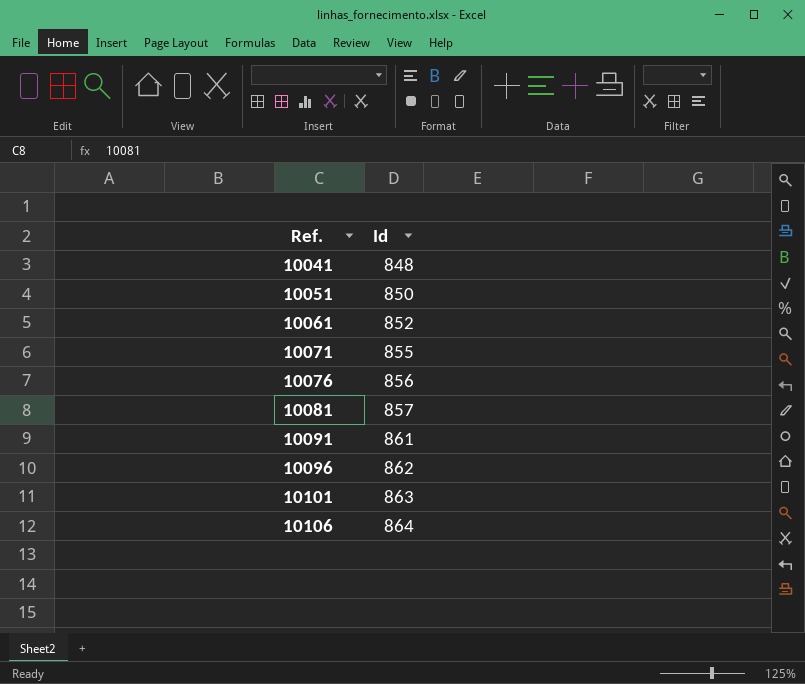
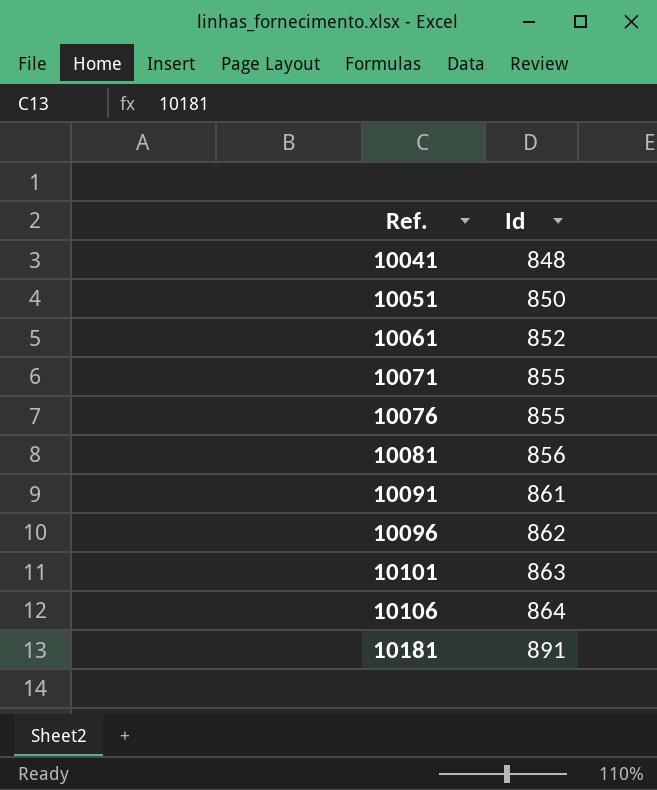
10076 | Id: 856 -> 855
10081 | Id: 857 -> 856
row 10181: none -> 891

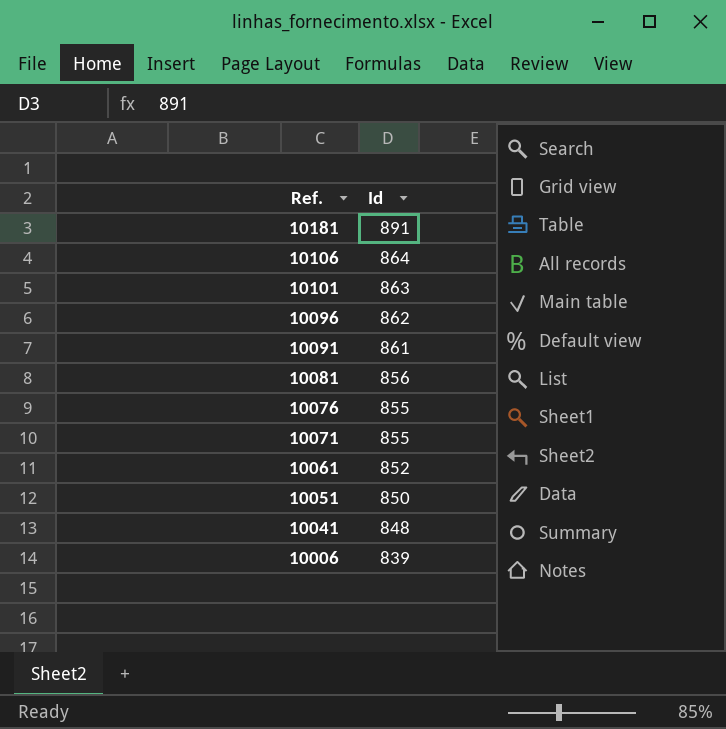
row order: Ref. ascending -> Ref. descending
row 10006: none -> 839

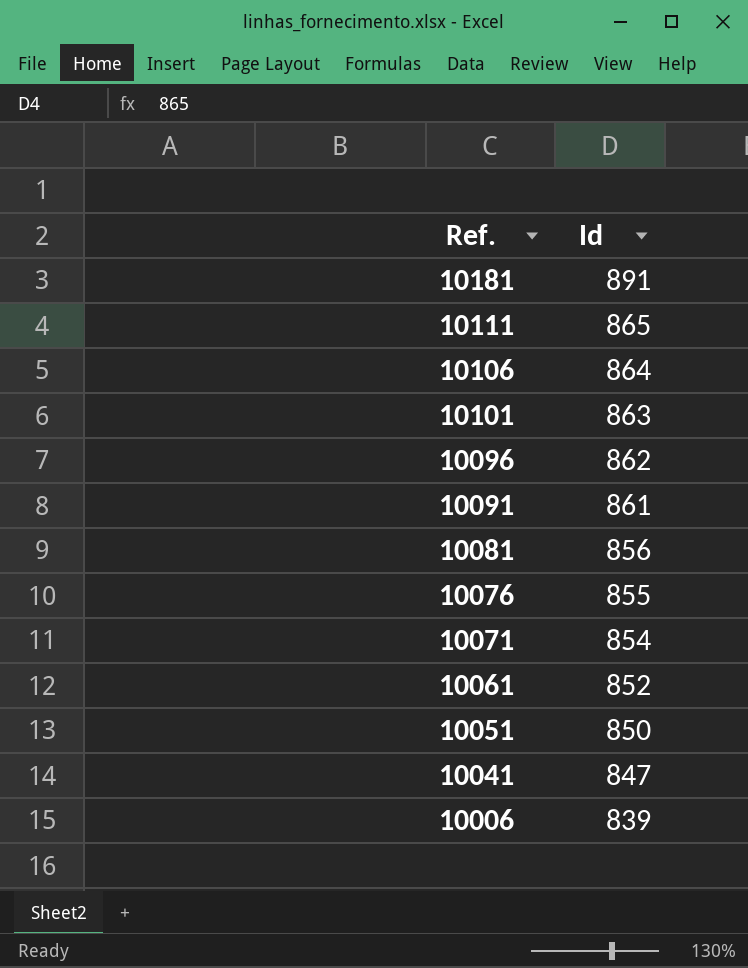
row 10111: none -> 865
10071 | Id: 855 -> 854
10041 | Id: 848 -> 847

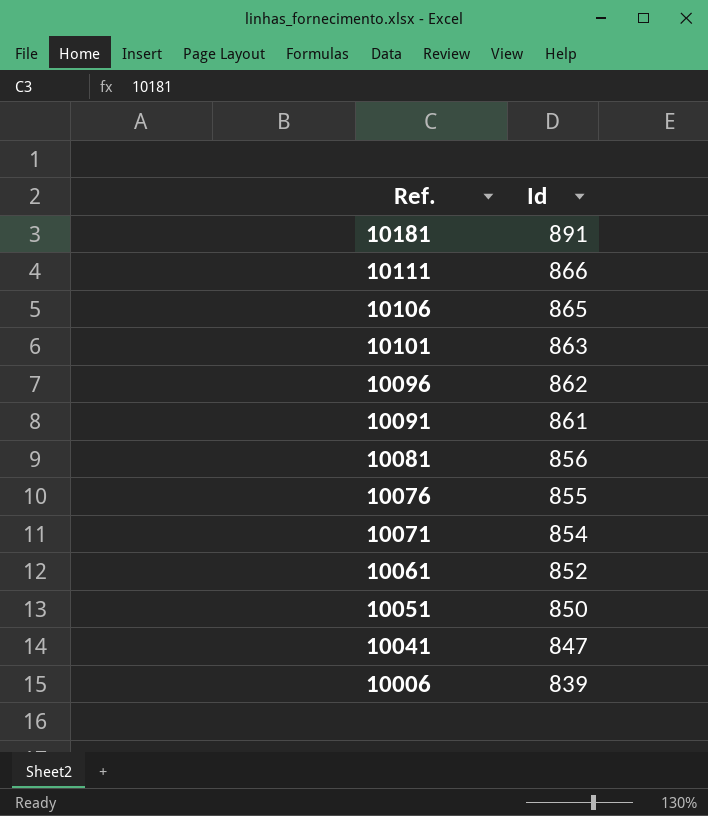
10111 | Id: 865 -> 866
10106 | Id: 864 -> 865

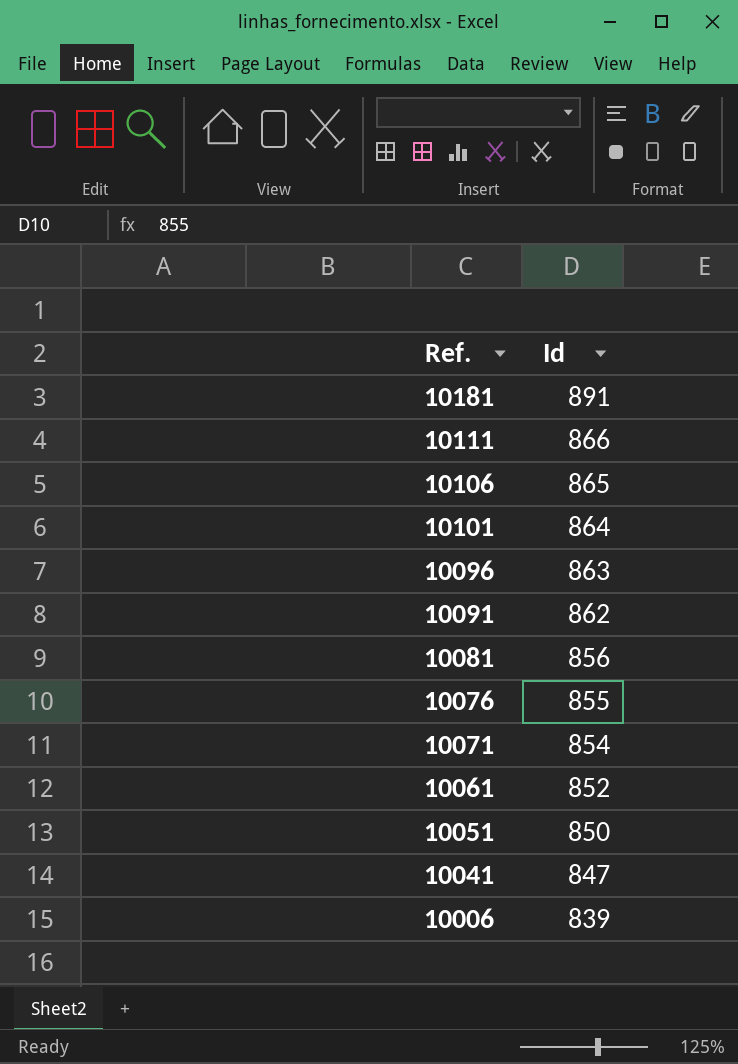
10101 | Id: 863 -> 864
10096 | Id: 862 -> 863
10091 | Id: 861 -> 862

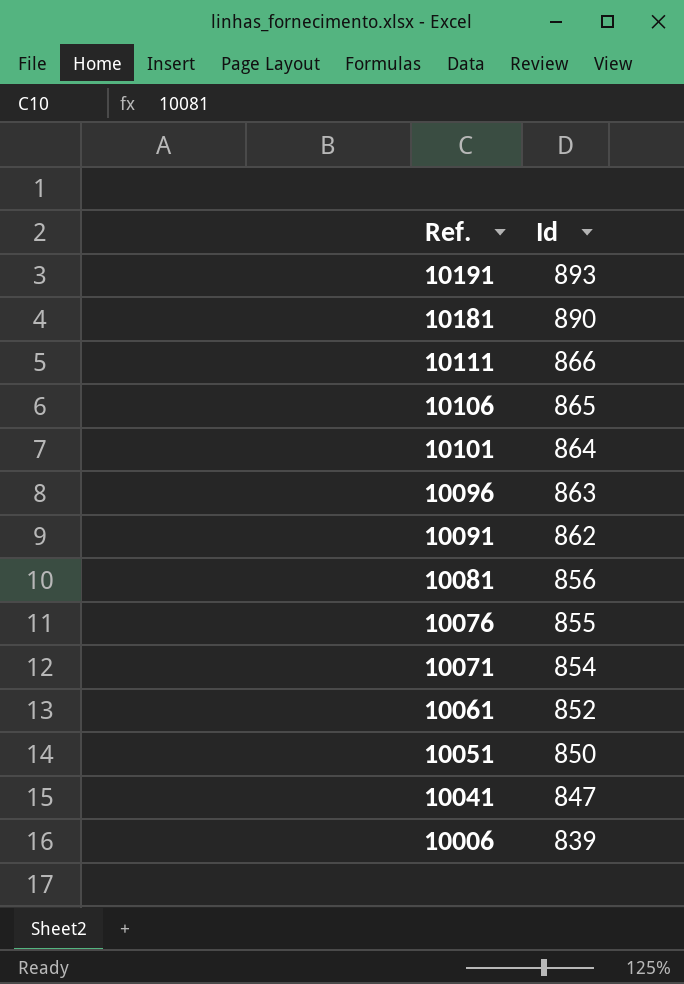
row 10191: none -> 893
10181 | Id: 891 -> 890

